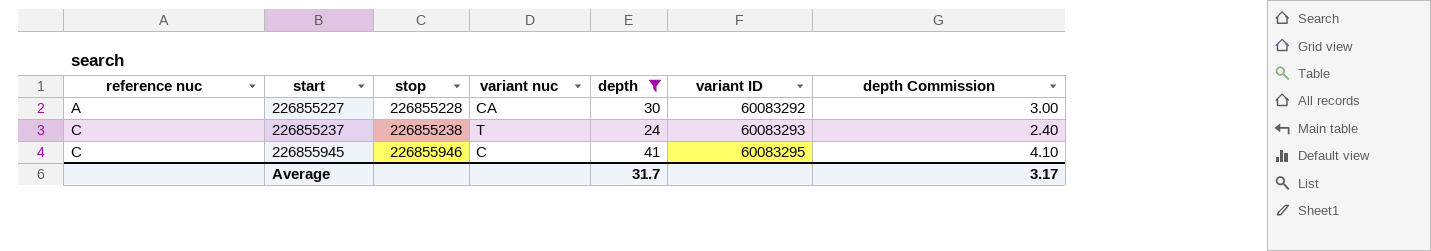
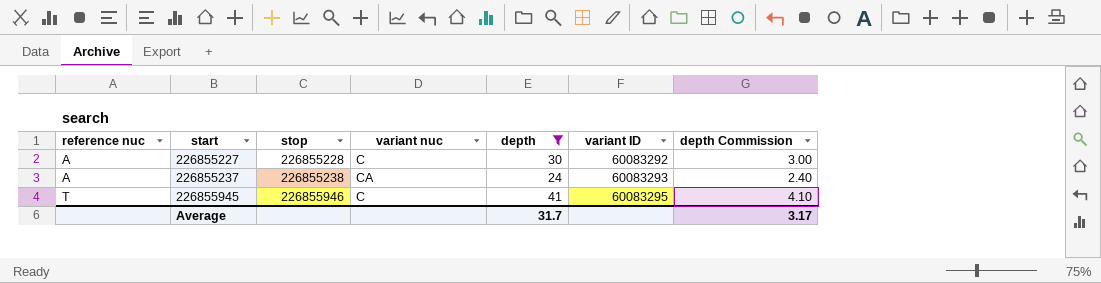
226855227 | variant nuc: CA -> C
226855237 | reference nuc: C -> A
226855237 | variant nuc: T -> CA
226855945 | reference nuc: C -> T

